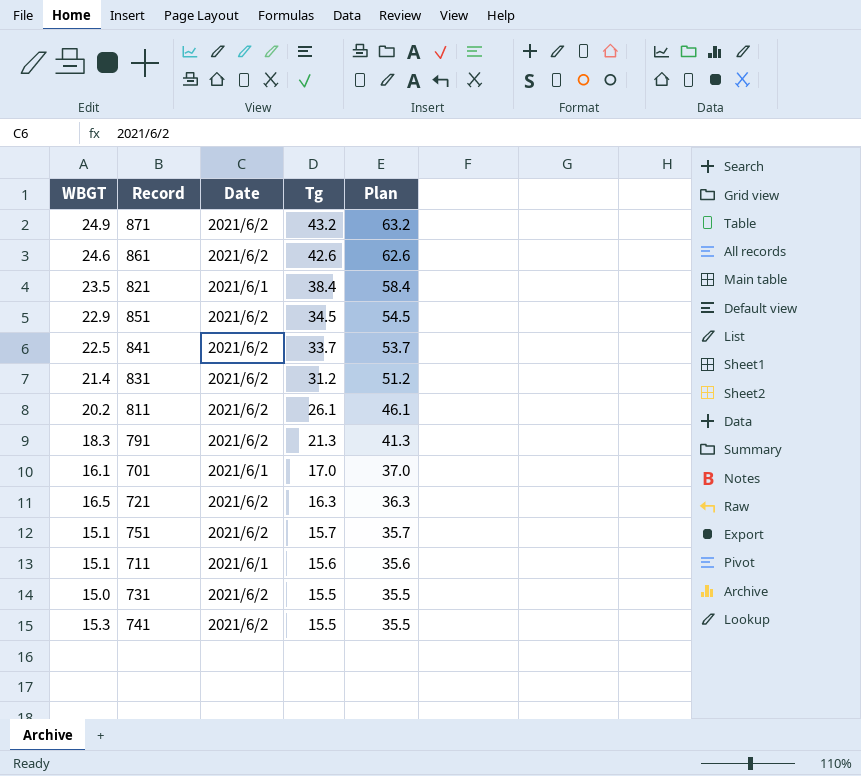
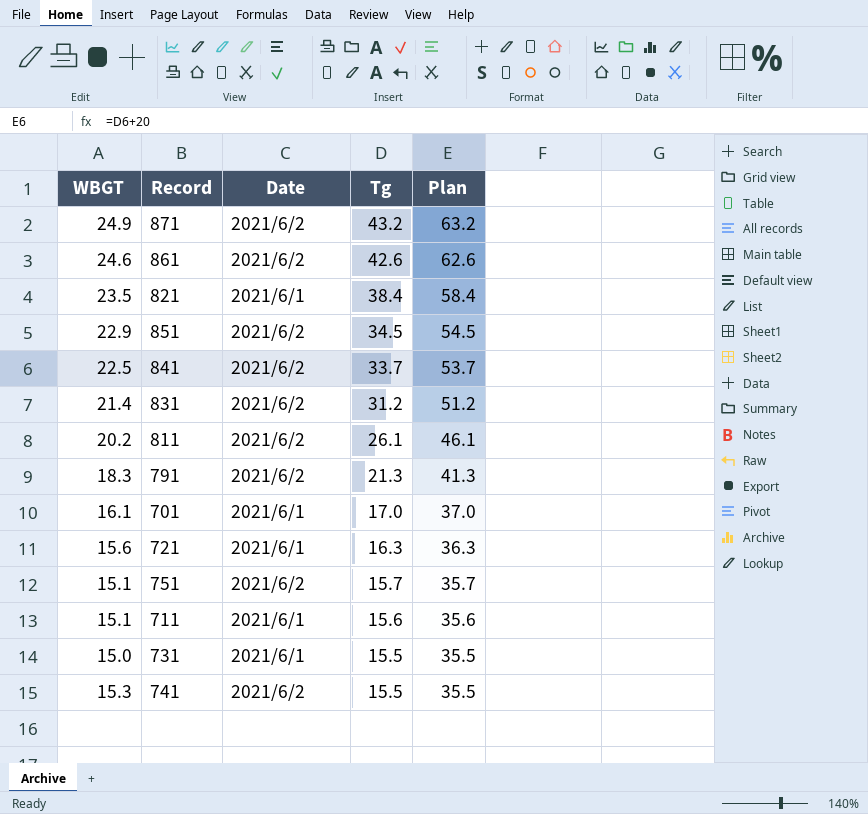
721 | WBGT: 16.5 -> 15.6
721 | Date: 2021/6/2 -> 2021/6/1
731 | Date: 2021/6/2 -> 2021/6/1

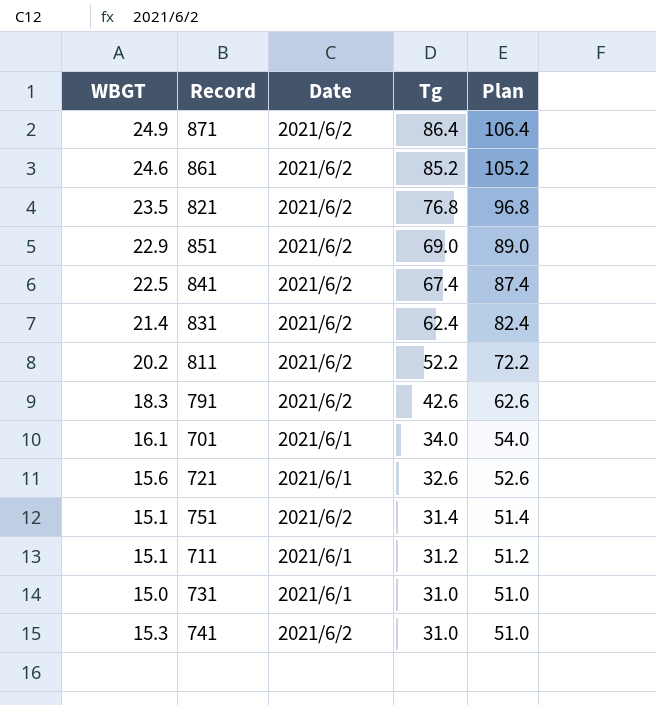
871 | Tg: 43.2 -> 86.4
871 | Plan: 63.2 -> 106.4
861 | Tg: 42.6 -> 85.2
861 | Plan: 62.6 -> 105.2
821 | Date: 2021/6/1 -> 2021/6/2
821 | Tg: 38.4 -> 76.8
821 | Plan: 58.4 -> 96.8
851 | Tg: 34.5 -> 69.0
851 | Plan: 54.5 -> 89.0
841 | Tg: 33.7 -> 67.4
841 | Plan: 53.7 -> 87.4
831 | Tg: 31.2 -> 62.4
831 | Plan: 51.2 -> 82.4
811 | Tg: 26.1 -> 52.2
811 | Plan: 46.1 -> 72.2
791 | Tg: 21.3 -> 42.6
791 | Plan: 41.3 -> 62.6
701 | Tg: 17.0 -> 34.0
701 | Plan: 37.0 -> 54.0
721 | Tg: 16.3 -> 32.6
721 | Plan: 36.3 -> 52.6
751 | Tg: 15.7 -> 31.4
751 | Plan: 35.7 -> 51.4
711 | Tg: 15.6 -> 31.2
711 | Plan: 35.6 -> 51.2
731 | Tg: 15.5 -> 31.0
731 | Plan: 35.5 -> 51.0
741 | Tg: 15.5 -> 31.0
741 | Plan: 35.5 -> 51.0

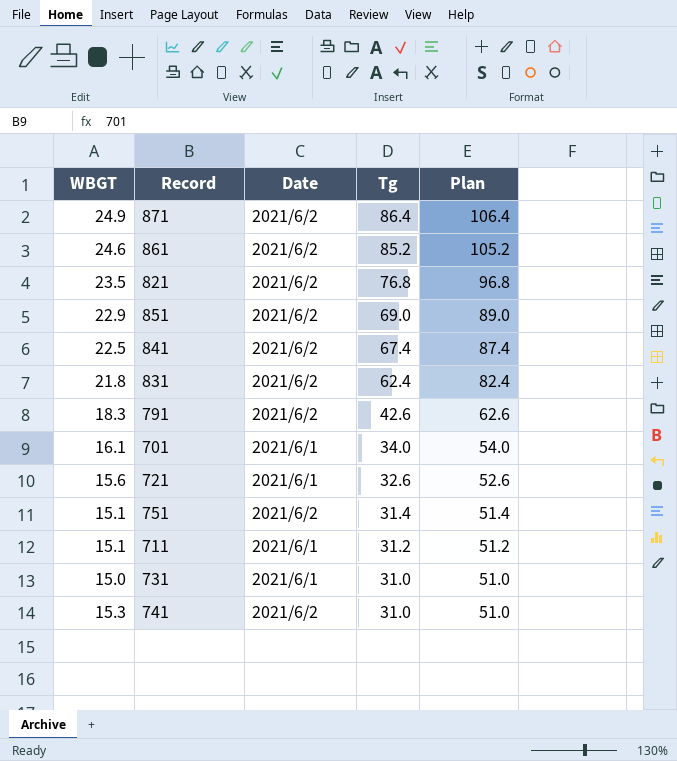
row 811: 20.2 | 2021/6/2 | 52.2 | 72.2 -> none
831 | WBGT: 21.4 -> 21.8

